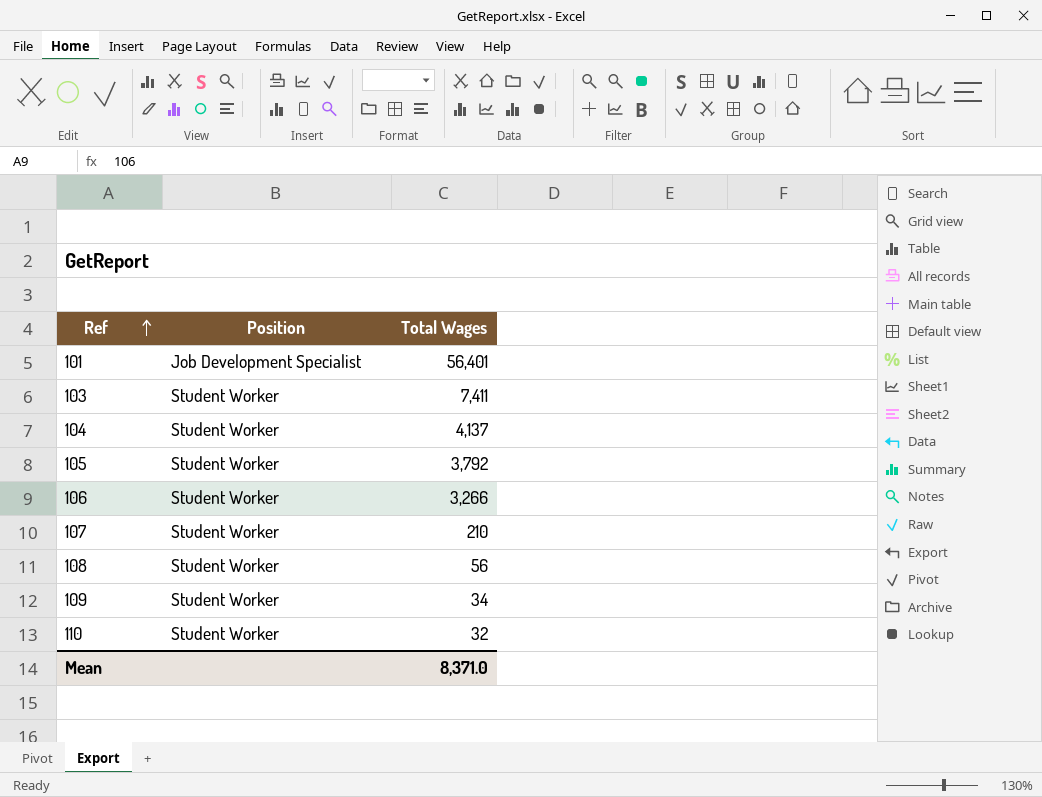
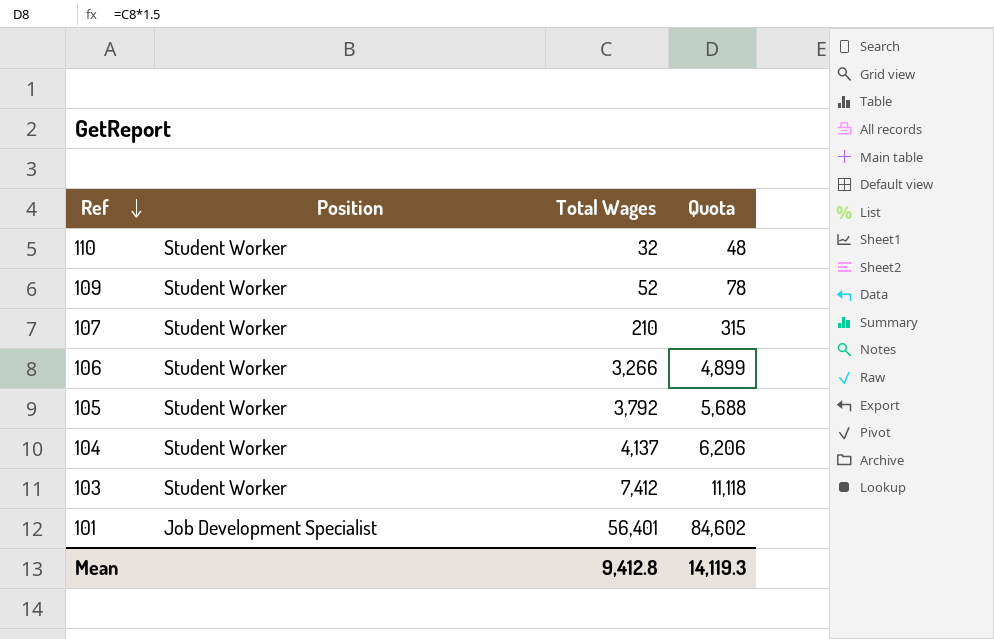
row order: Ref ascending -> Ref descending
column Quota | formula: none -> [Total Wages] * 1.5
row 108: Student Worker | 56 -> none
109 | Total Wages: 34 -> 52
103 | Total Wages: 7,411 -> 7,412
Mean | Total Wages: 8,371.0 -> 9,412.8

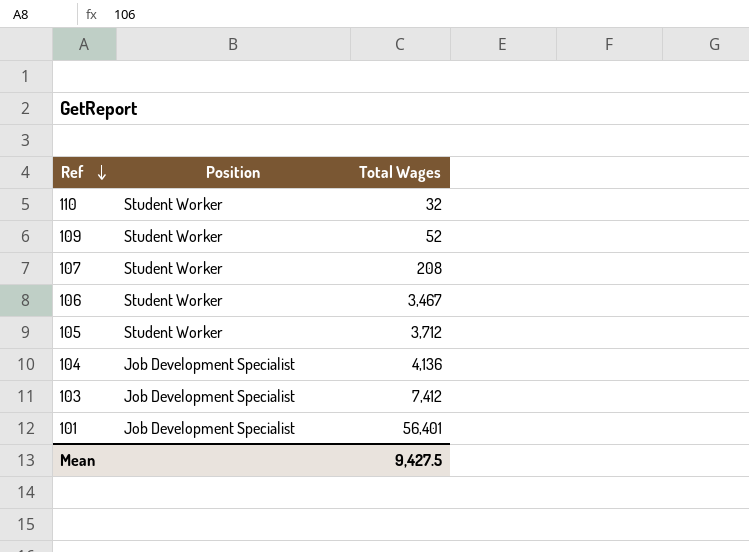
column Quota | formula: [Total Wages] * 1.5 -> none
107 | Total Wages: 210 -> 208
106 | Total Wages: 3,266 -> 3,467
105 | Total Wages: 3,792 -> 3,712
104 | Position: Student Worker -> Job Development Specialist
104 | Total Wages: 4,137 -> 4,136
103 | Position: Student Worker -> Job Development Specialist
Mean | Total Wages: 9,412.8 -> 9,427.5

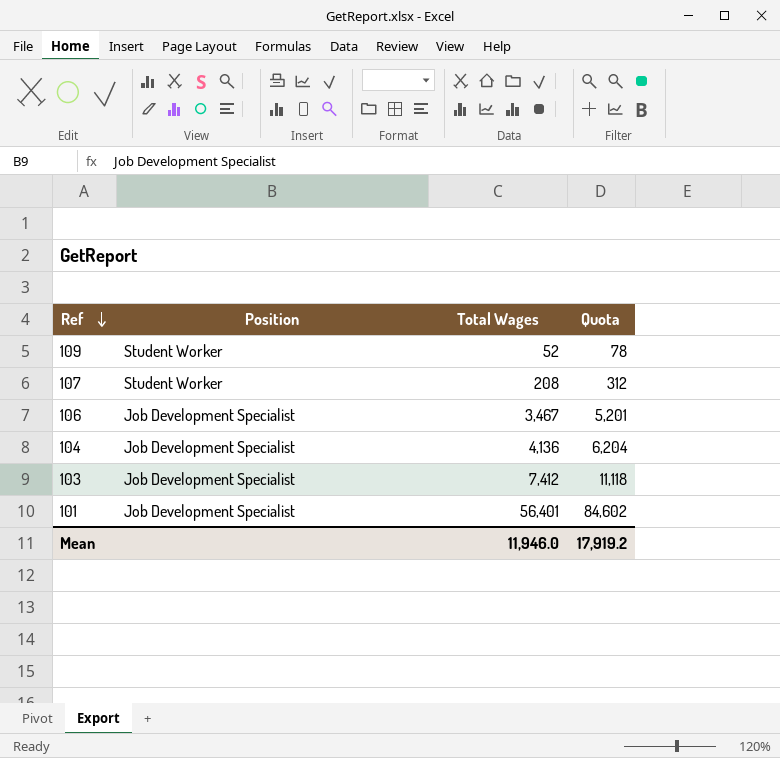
column Quota | formula: none -> [Total Wages] * 1.5
row 110: Student Worker | 32 -> none
row 105: Student Worker | 3,712 -> none
106 | Position: Student Worker -> Job Development Specialist
Mean | Total Wages: 9,427.5 -> 11,946.0

